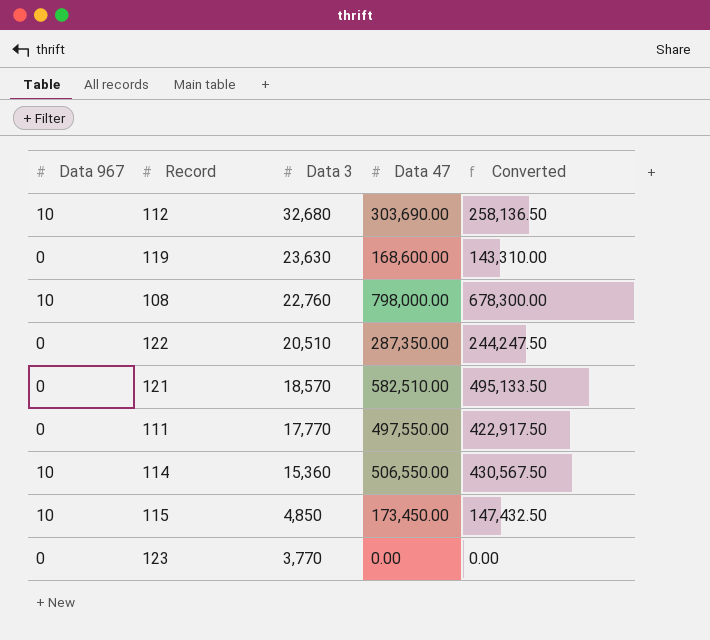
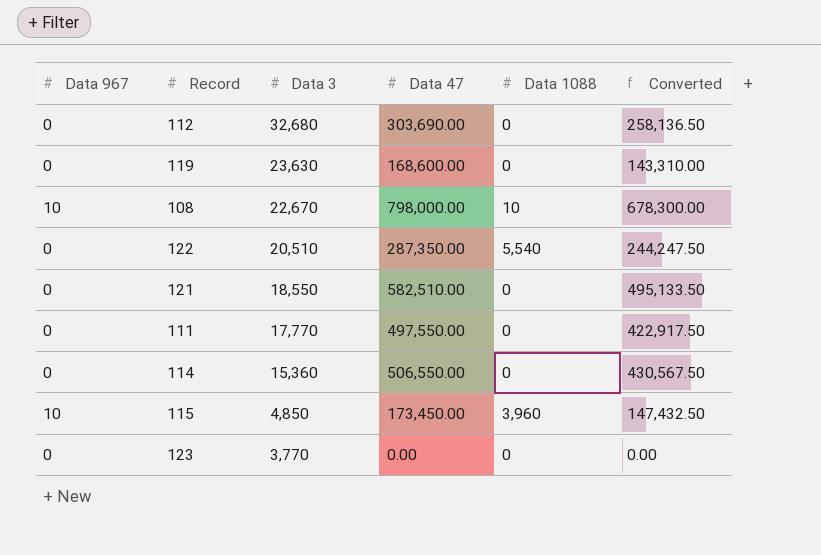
column Data 1088 | position: none -> 5
112 | Data 967: 10 -> 0
108 | Data 3: 22,760 -> 22,670
121 | Data 3: 18,570 -> 18,550
114 | Data 967: 10 -> 0

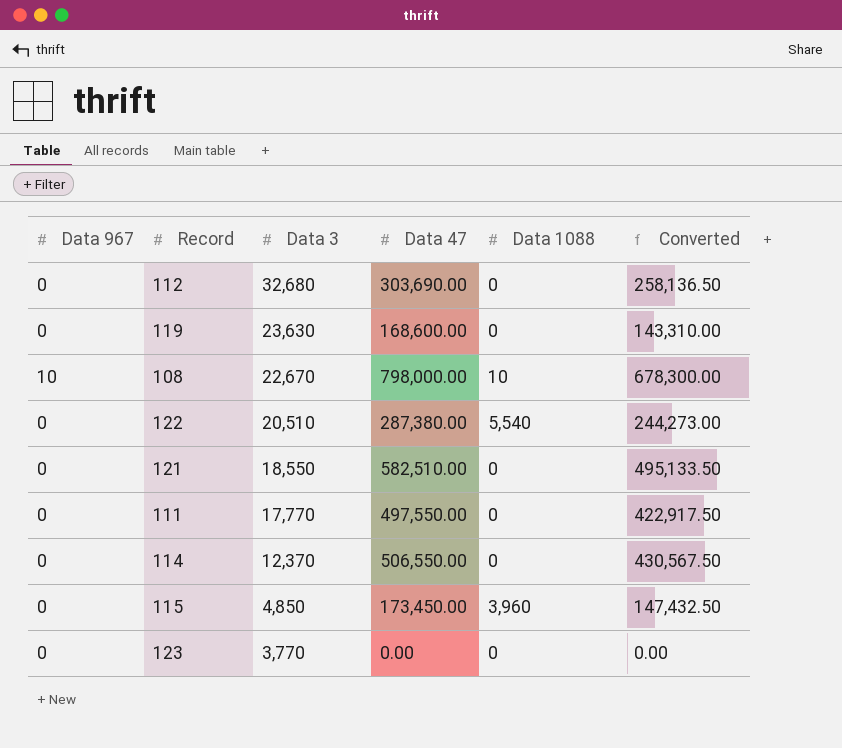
122 | Data 47: 287,350.00 -> 287,380.00
122 | Converted: 244,247.50 -> 244,273.00
114 | Data 3: 15,360 -> 12,370
115 | Data 967: 10 -> 0

